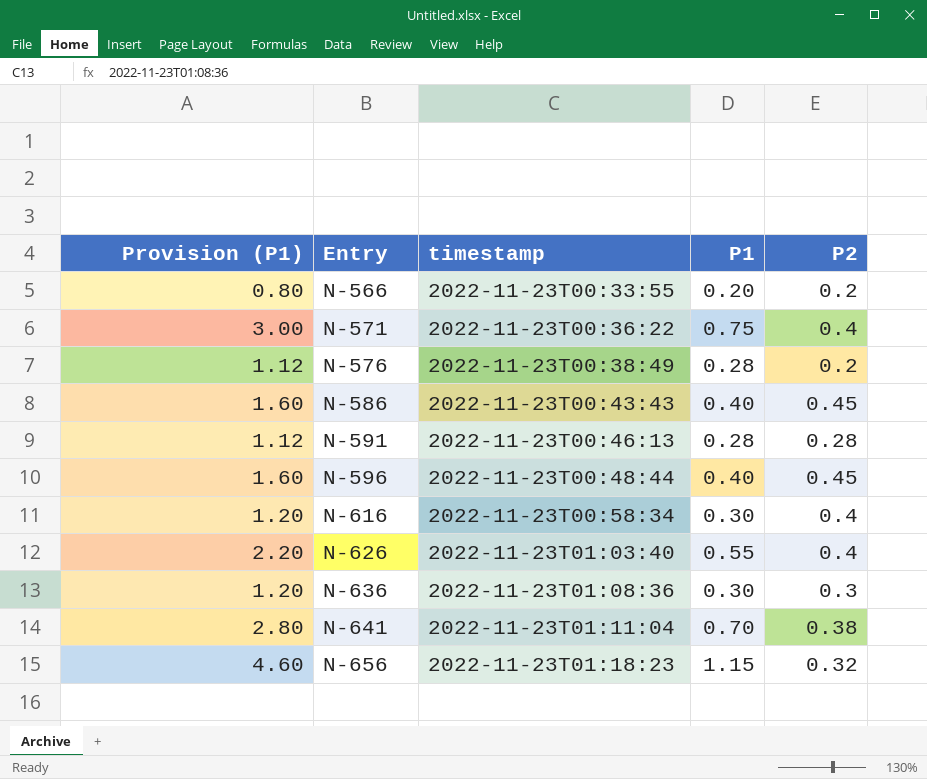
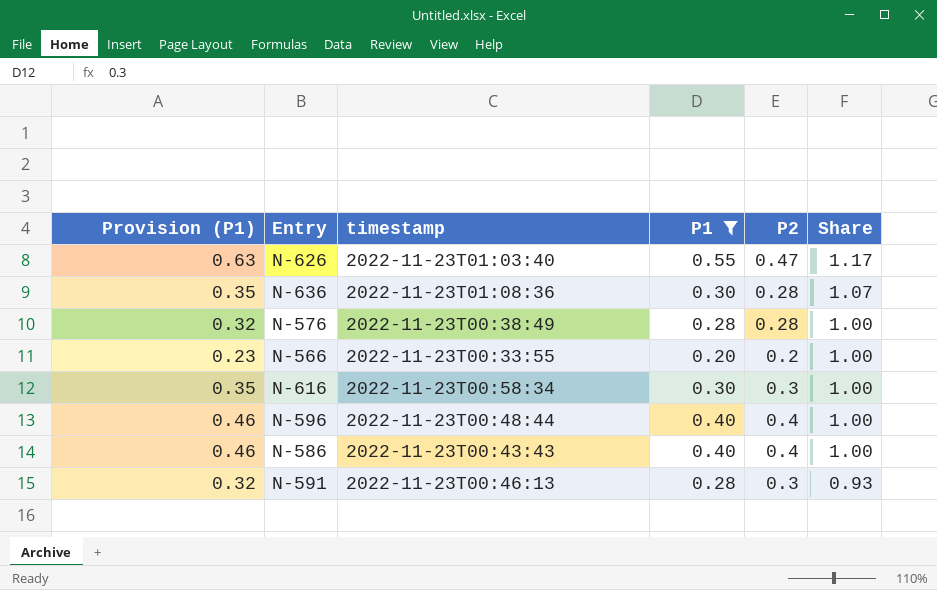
filter: none -> P1 <= 0.55
row order: Entry ascending -> Share descending
column Provision (P1) | formula: [P1] * 4 -> [P1] * 1.15
column Share | formula: none -> [P1] / [P2]
N-626 | P2: 0.4 -> 0.47
N-636 | P2: 0.3 -> 0.28
N-576 | P2: 0.2 -> 0.28
N-616 | P2: 0.4 -> 0.3
N-596 | P2: 0.45 -> 0.4
N-586 | P2: 0.45 -> 0.4
N-591 | P2: 0.28 -> 0.3

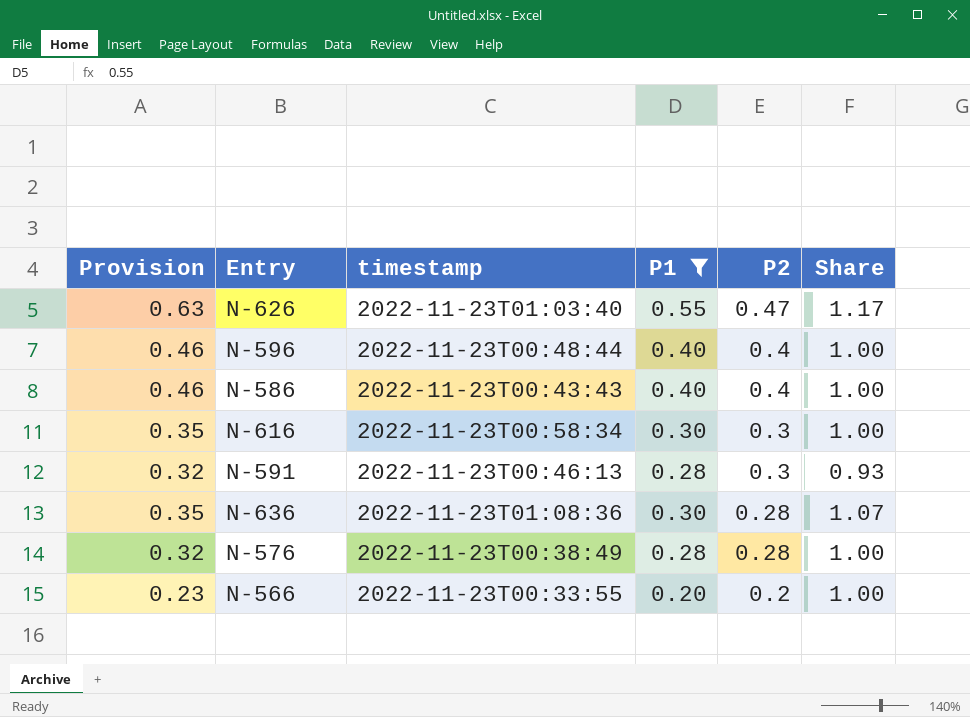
row order: Share descending -> P2 descending
column name: Provision (P1) -> Provision

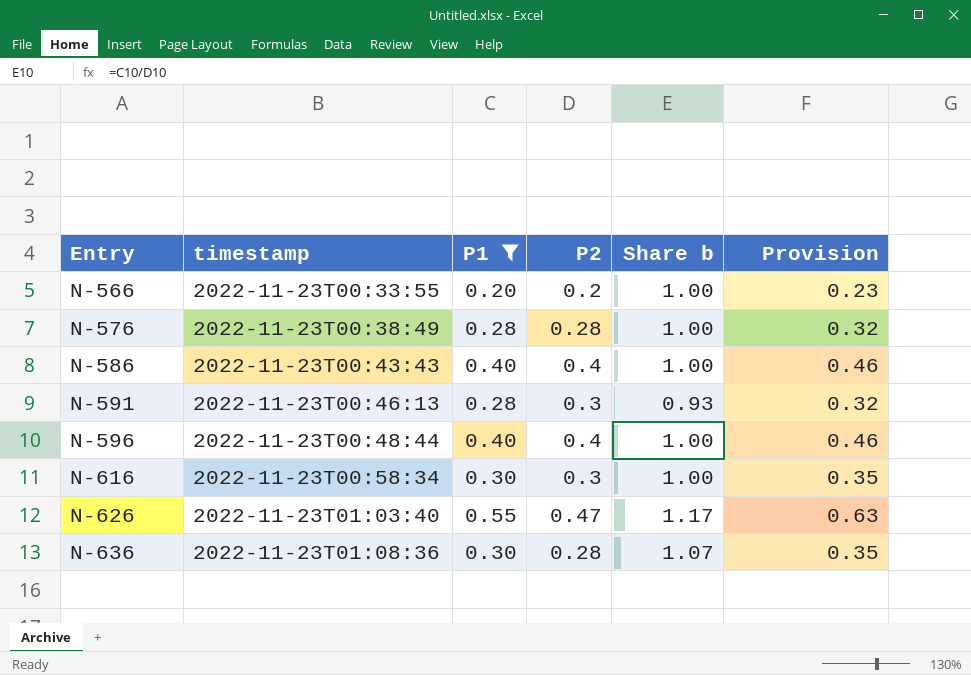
row order: P2 descending -> Entry ascending
column name: Share -> Share b
column Provision | position: 1 -> 6

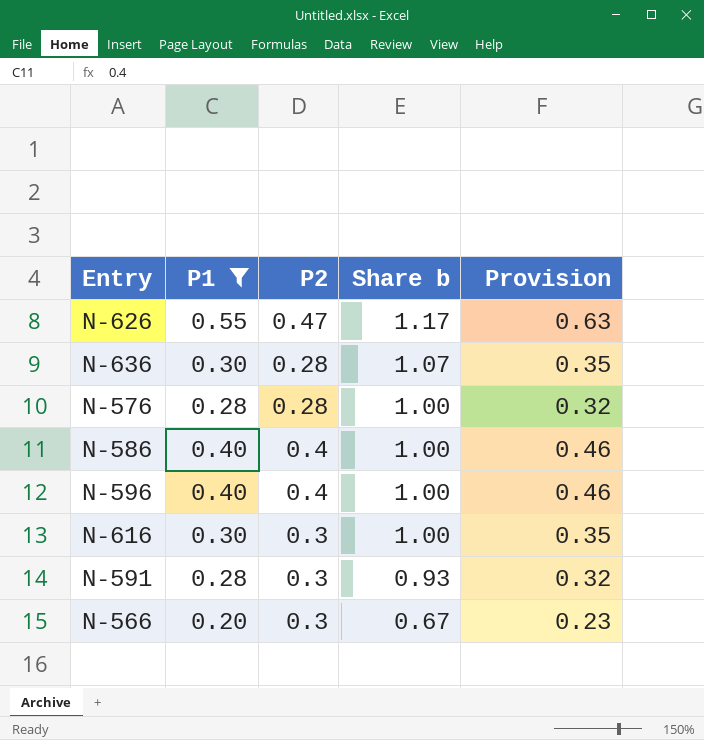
row order: Entry ascending -> Share b descending
column timestamp | position: 2 -> none
N-566 | P2: 0.2 -> 0.3
N-566 | Share b: 1.00 -> 0.67

